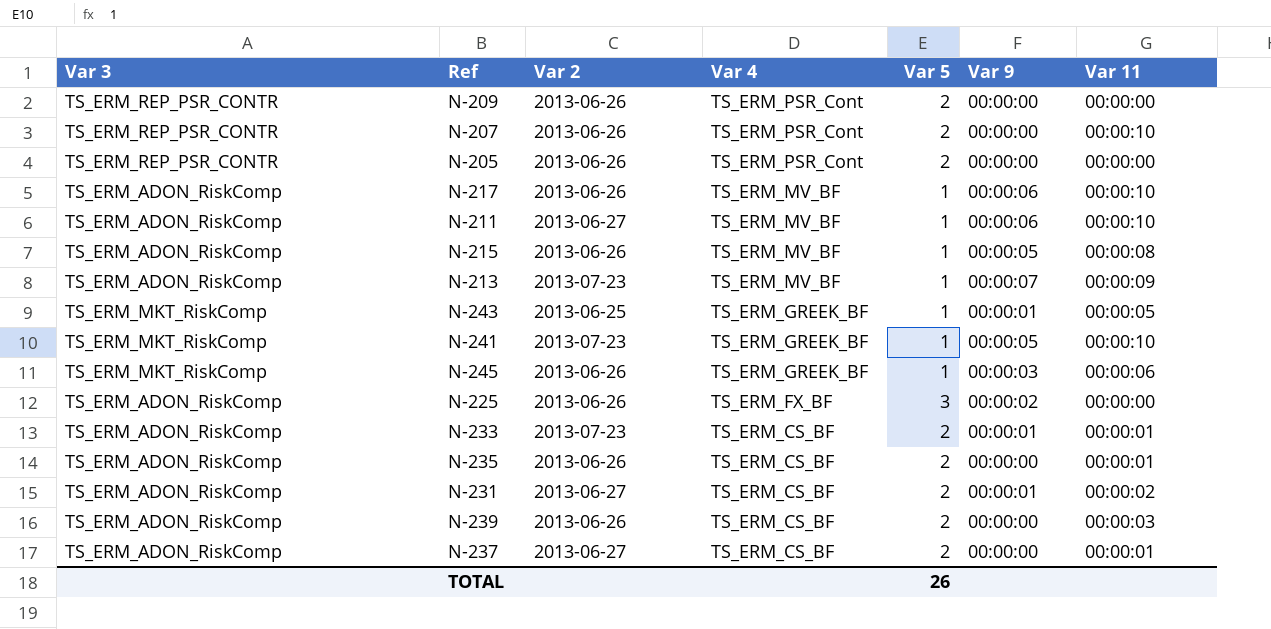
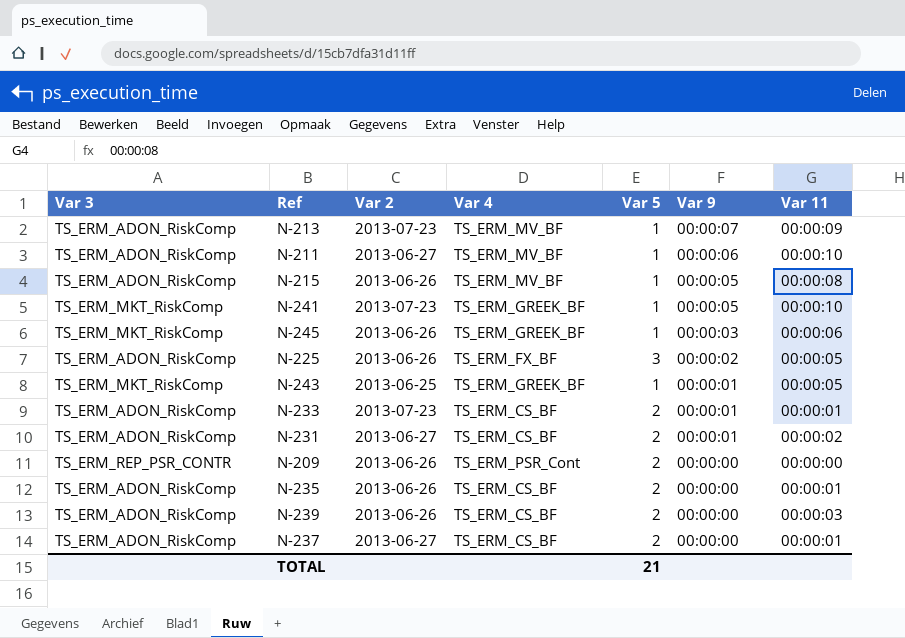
row order: Var 4 descending -> Var 9 descending
row N-207: TS_ERM_REP_PSR_CONTR | 2013-06-26 | TS_ERM_PSR_Cont | 2 | 00:00:00 | 00:00:10 -> none
row N-205: TS_ERM_REP_PSR_CONTR | 2013-06-26 | TS_ERM_PSR_Cont | 2 | 00:00:00 | 00:00:00 -> none
row N-217: TS_ERM_ADON_RiskComp | 2013-06-26 | TS_ERM_MV_BF | 1 | 00:00:06 | 00:00:10 -> none
N-225 | Var 11: 00:00:00 -> 00:00:05
TOTAL | Var 5: 26 -> 21

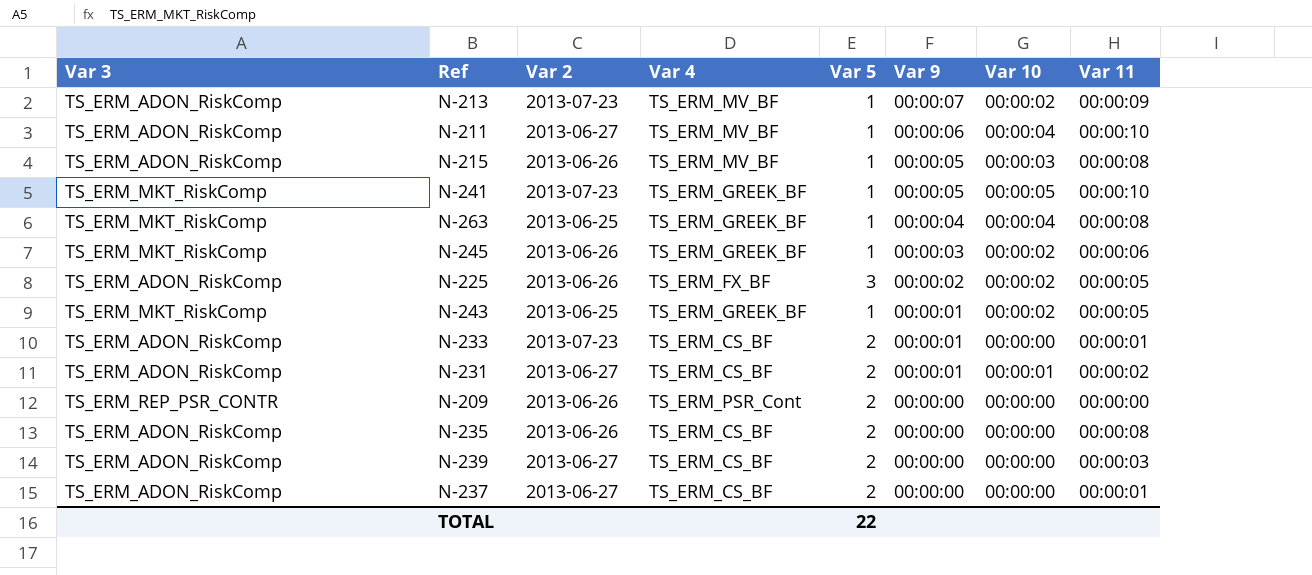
column Var 10 | position: none -> 7
row N-263: none -> TS_ERM_MKT_RiskComp | 2013-06-25 | TS_ERM_GREEK_BF | 1 | 00:00:04 | 00:00:04 | 00:00:08
N-235 | Var 11: 00:00:01 -> 00:00:08
N-239 | Var 2: 2013-06-26 -> 2013-06-27
TOTAL | Var 5: 21 -> 22

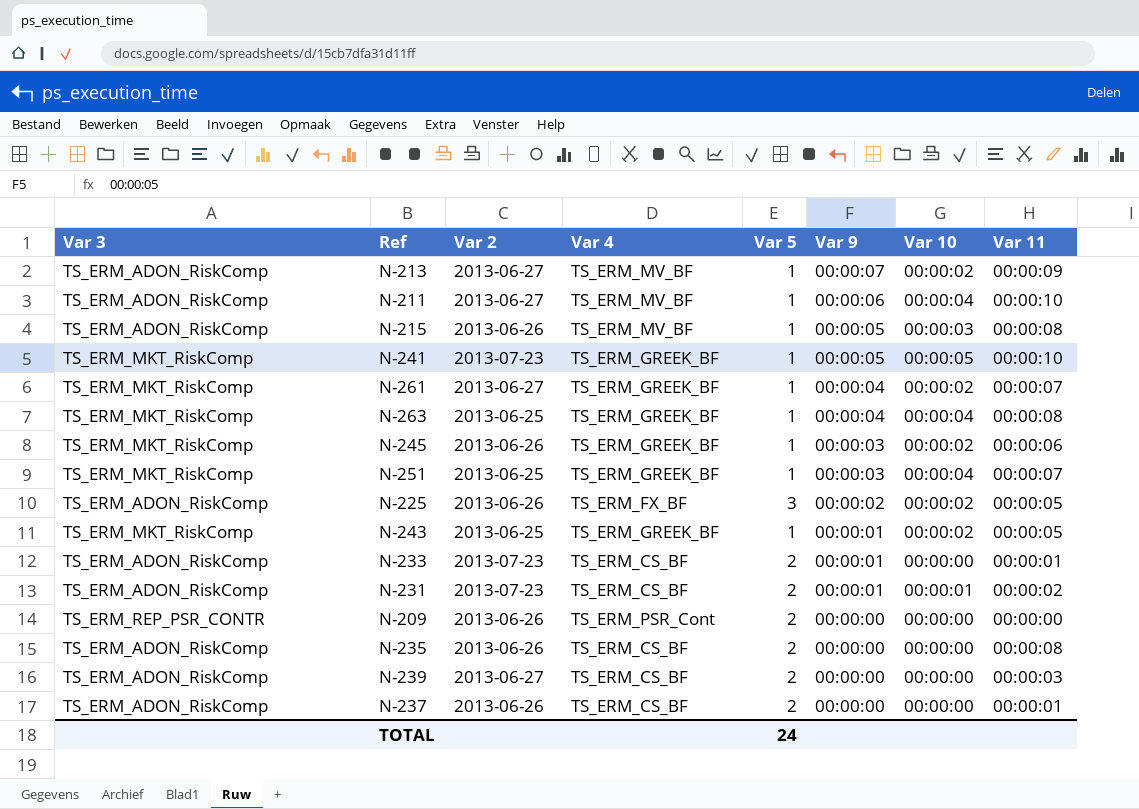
N-213 | Var 2: 2013-07-23 -> 2013-06-27
row N-261: none -> TS_ERM_MKT_RiskComp | 2013-06-27 | TS_ERM_GREEK_BF | 1 | 00:00:04 | 00:00:02 | 00:00:07
row N-251: none -> TS_ERM_MKT_RiskComp | 2013-06-25 | TS_ERM_GREEK_BF | 1 | 00:00:03 | 00:00:04 | 00:00:07
N-231 | Var 2: 2013-06-27 -> 2013-07-23
N-237 | Var 2: 2013-06-27 -> 2013-06-26
TOTAL | Var 5: 22 -> 24

